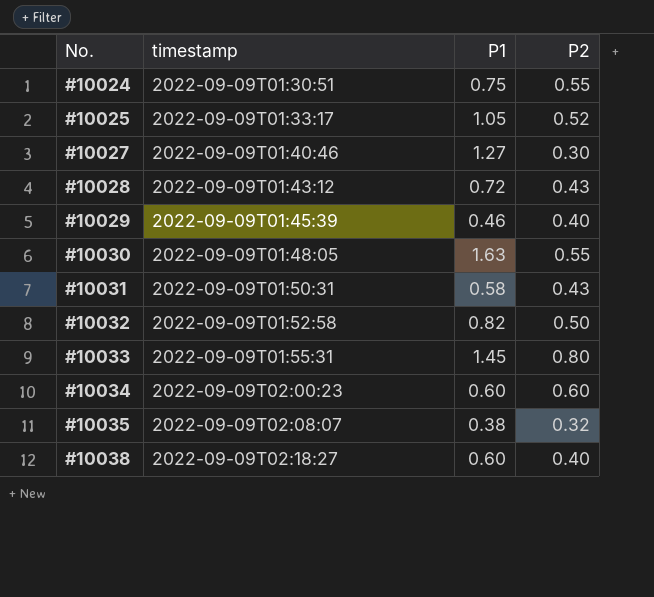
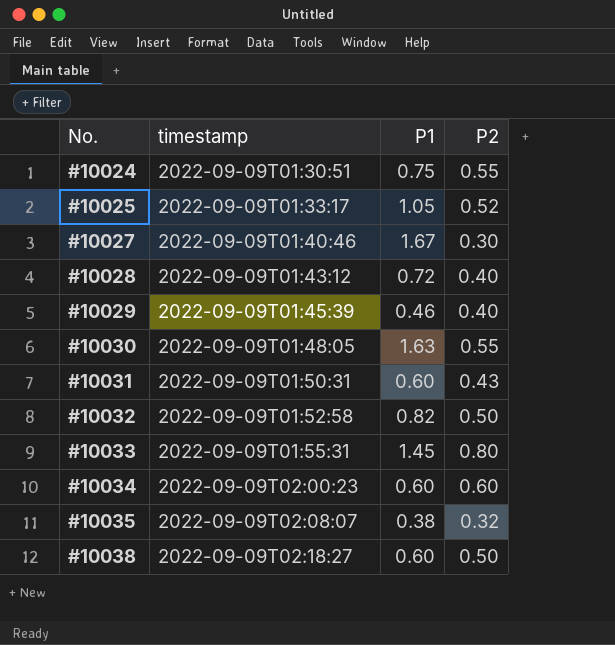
#10027 | P1: 1.27 -> 1.67
#10028 | P2: 0.43 -> 0.40
#10031 | P1: 0.58 -> 0.60
#10038 | P2: 0.40 -> 0.50

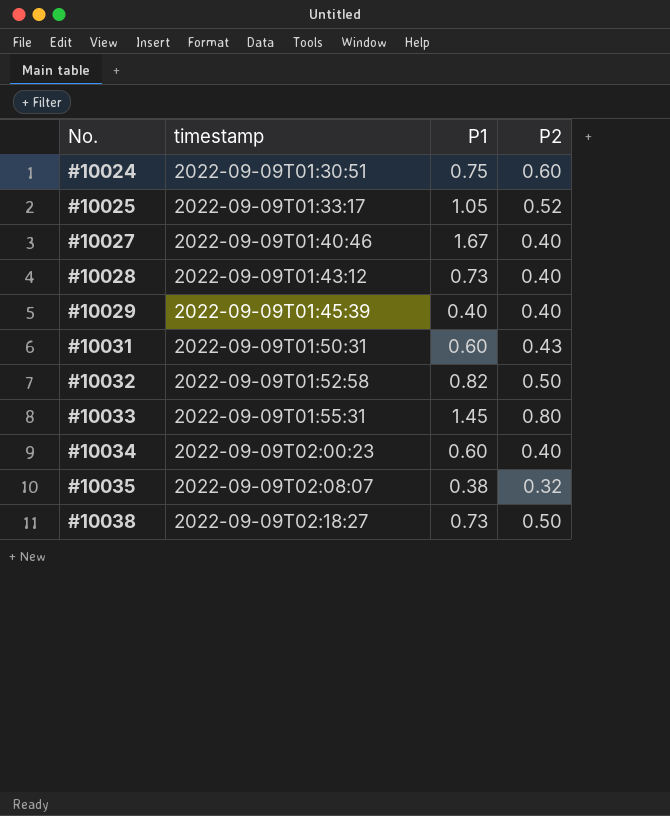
row #10030: 2022-09-09T01:48:05 | 1.63 | 0.55 -> none
#10024 | P2: 0.55 -> 0.60
#10027 | P2: 0.30 -> 0.40
#10028 | P1: 0.72 -> 0.73
#10029 | P1: 0.46 -> 0.40
#10034 | P2: 0.60 -> 0.40
#10038 | P1: 0.60 -> 0.73

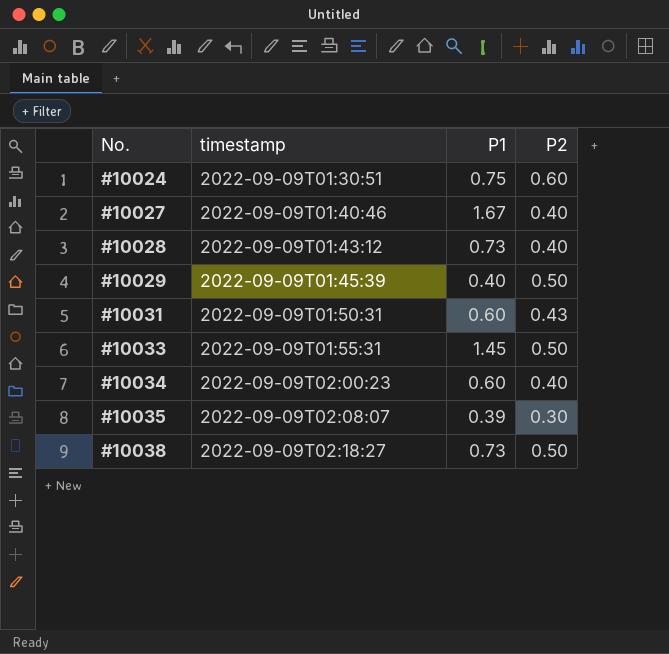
row #10025: 2022-09-09T01:33:17 | 1.05 | 0.52 -> none
row #10032: 2022-09-09T01:52:58 | 0.82 | 0.50 -> none
#10029 | P2: 0.40 -> 0.50
#10033 | P2: 0.80 -> 0.50
#10035 | P1: 0.38 -> 0.39
#10035 | P2: 0.32 -> 0.30

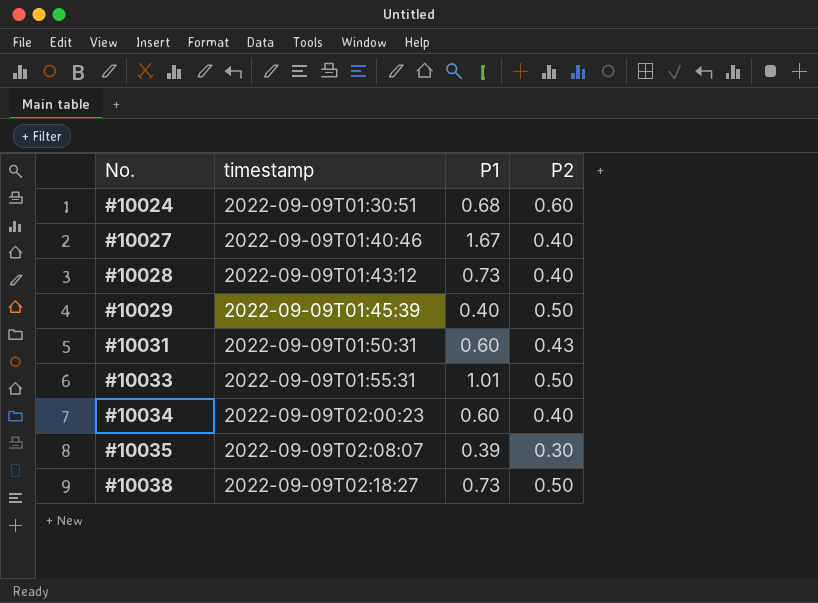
#10024 | P1: 0.75 -> 0.68
#10033 | P1: 1.45 -> 1.01

